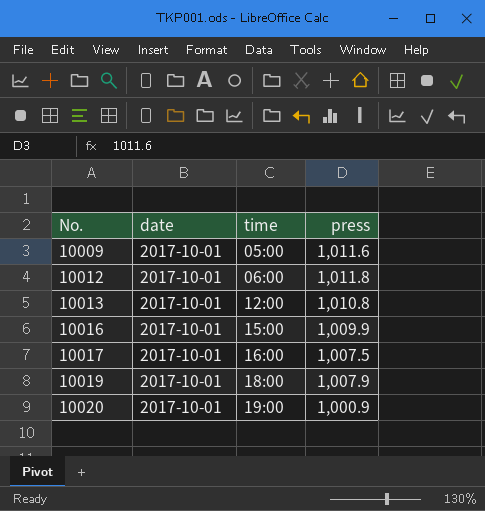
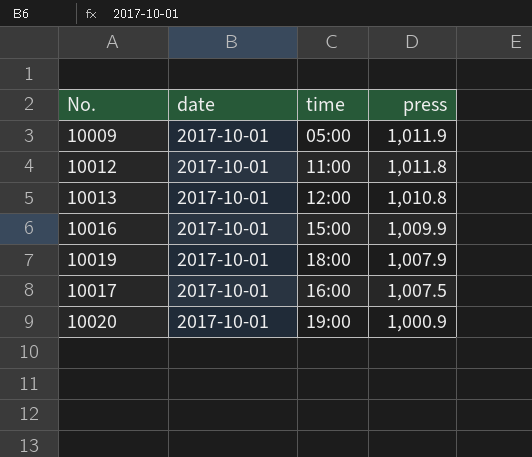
row order: No. ascending -> press descending
10009 | press: 1,011.6 -> 1,011.9
10012 | time: 06:00 -> 11:00

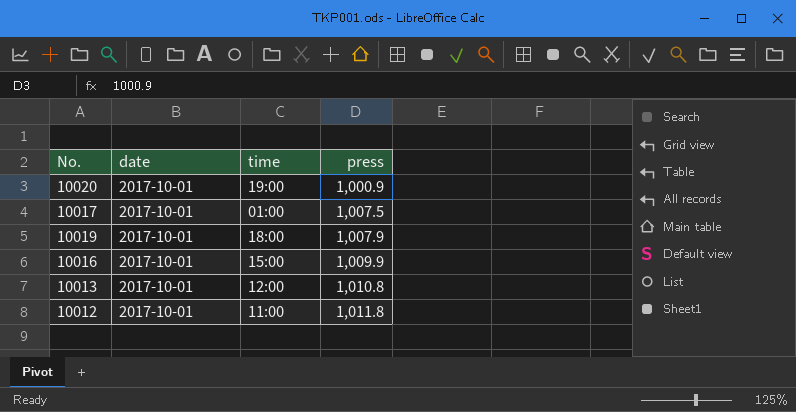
row order: press descending -> press ascending
row 10009: 2017-10-01 | 05:00 | 1,011.9 -> none
10017 | time: 16:00 -> 01:00

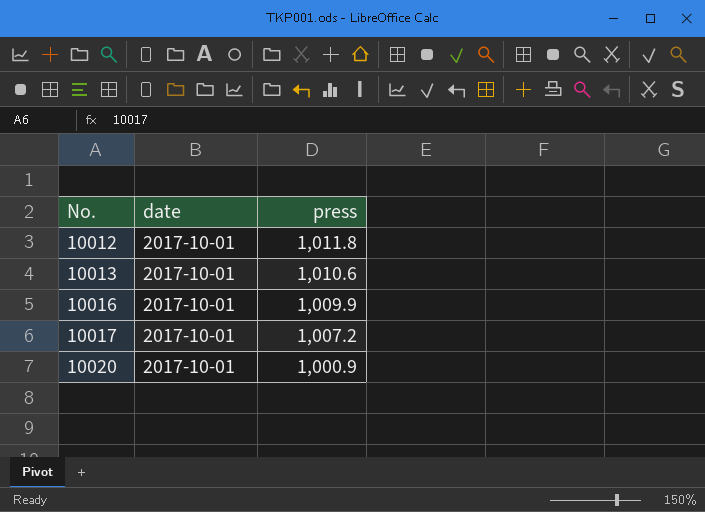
row order: press ascending -> No. ascending
column time | position: 3 -> none
row 10019: 2017-10-01 | 18:00 | 1,007.9 -> none
10013 | press: 1,010.8 -> 1,010.6
10017 | press: 1,007.5 -> 1,007.2

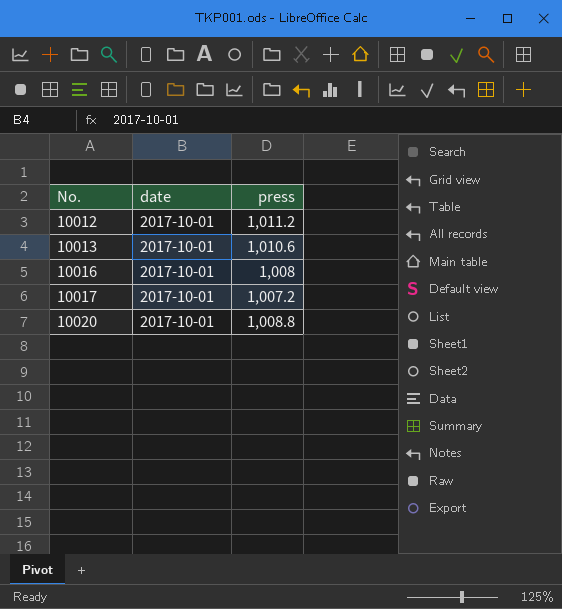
10012 | press: 1,011.8 -> 1,011.2
10016 | press: 1,009.9 -> 1,008
10020 | press: 1,000.9 -> 1,008.8

